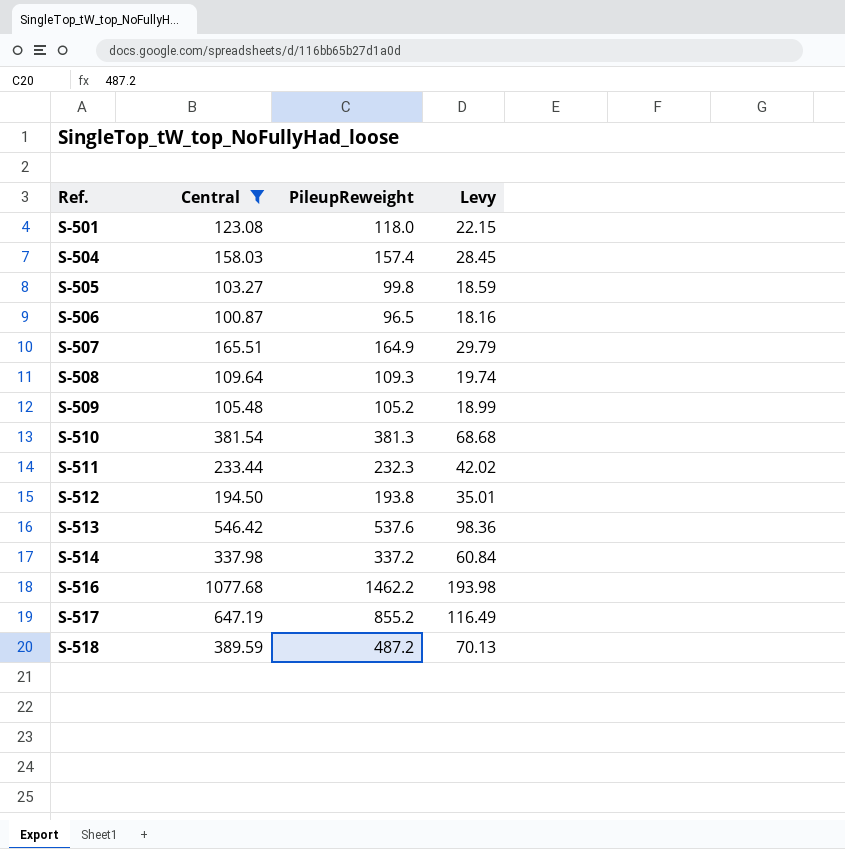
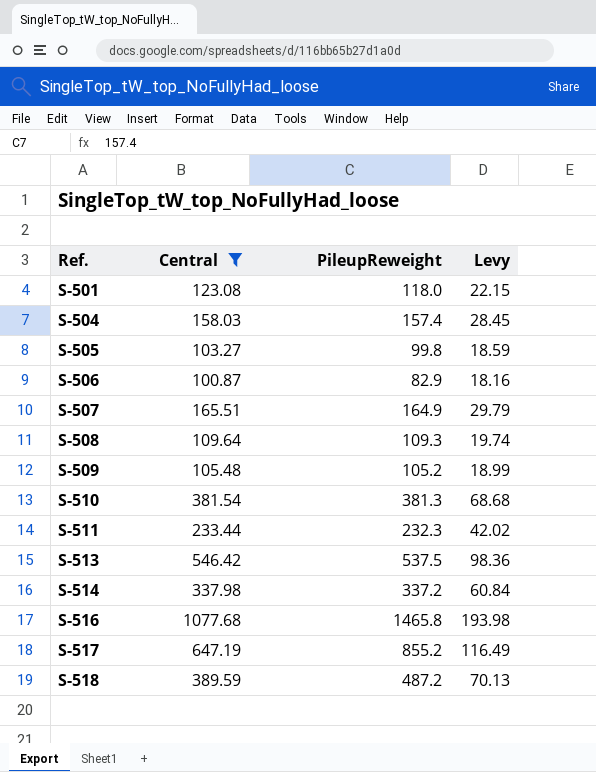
row S-512: 194.50 | 193.8 | 35.01 -> none
S-506 | PileupReweight: 96.5 -> 82.9
S-513 | PileupReweight: 537.6 -> 537.5
S-516 | PileupReweight: 1462.2 -> 1465.8

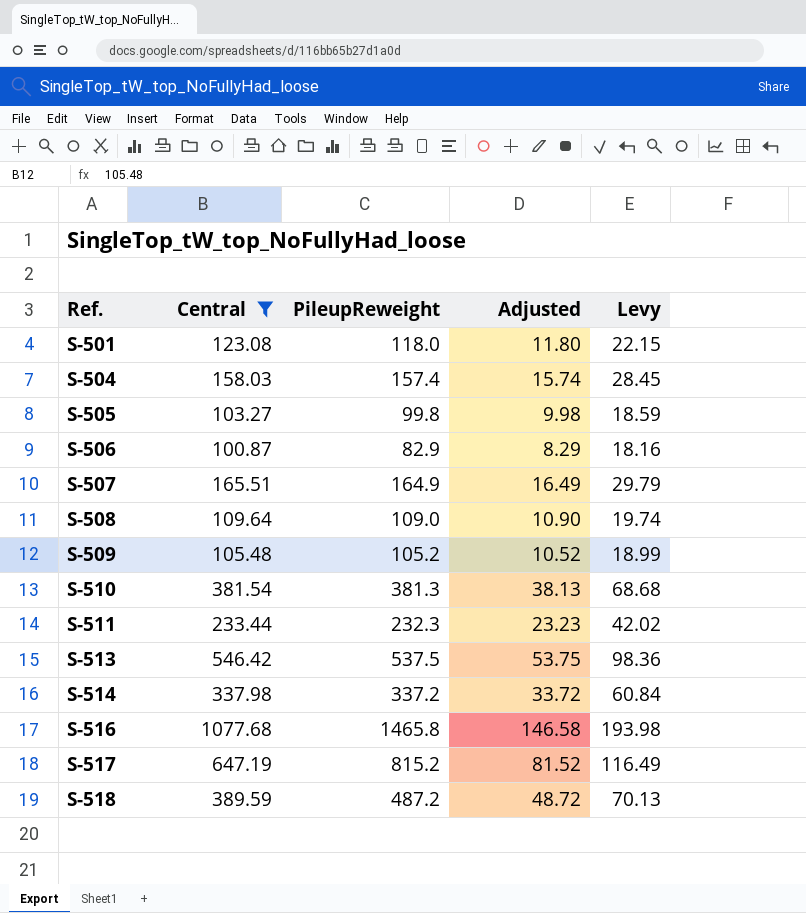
column Adjusted | formula: none -> [PileupReweight] * 0.1
S-508 | PileupReweight: 109.3 -> 109.0
S-517 | PileupReweight: 855.2 -> 815.2

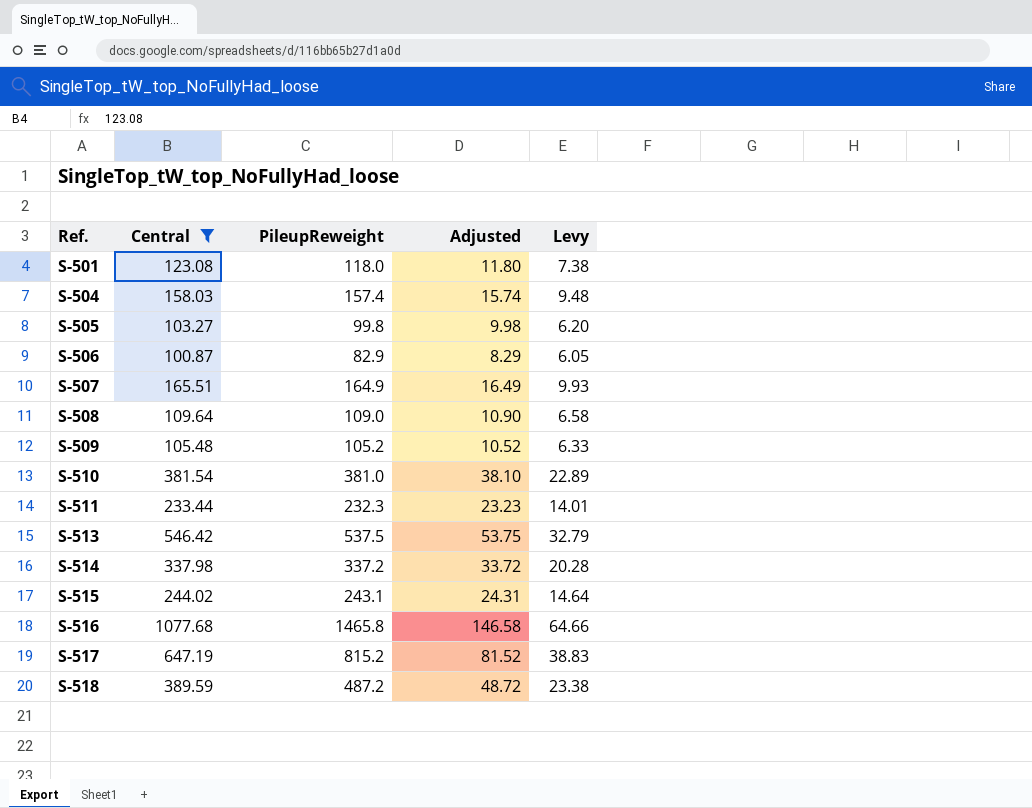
column Levy | formula: [Central] * 0.18 -> [Central] * 0.06
S-510 | PileupReweight: 381.3 -> 381.0
S-510 | Adjusted: 38.13 -> 38.10
row S-515: none -> 244.02 | 243.1 | 24.31 | 14.64

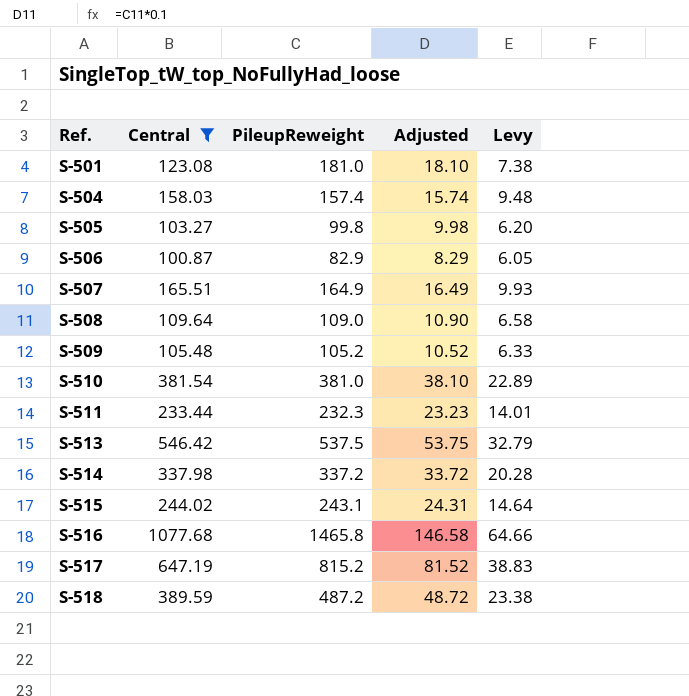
S-501 | PileupReweight: 118.0 -> 181.0
S-501 | Adjusted: 11.80 -> 18.10

